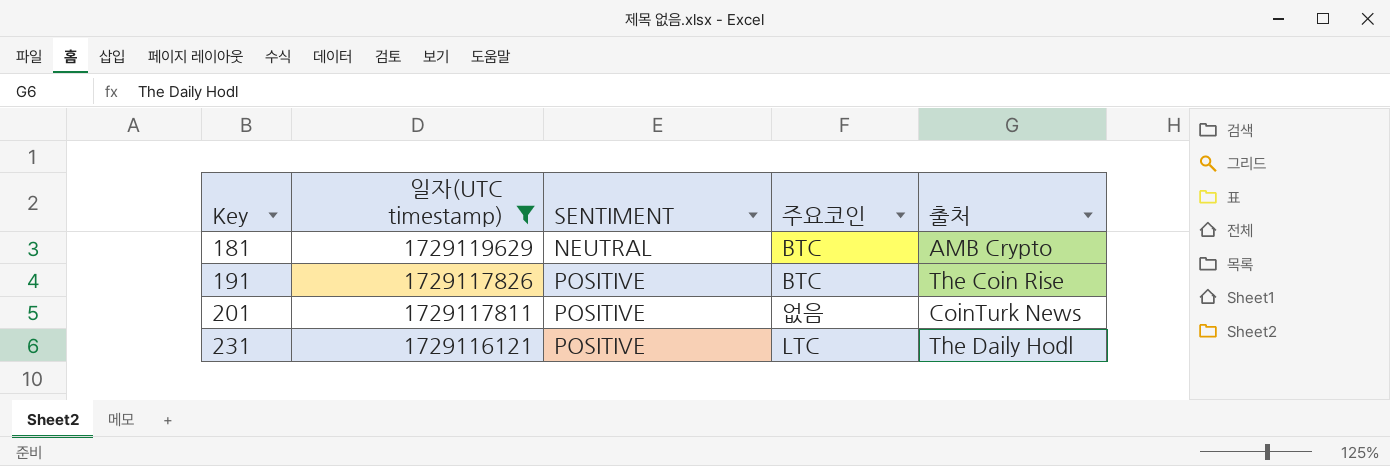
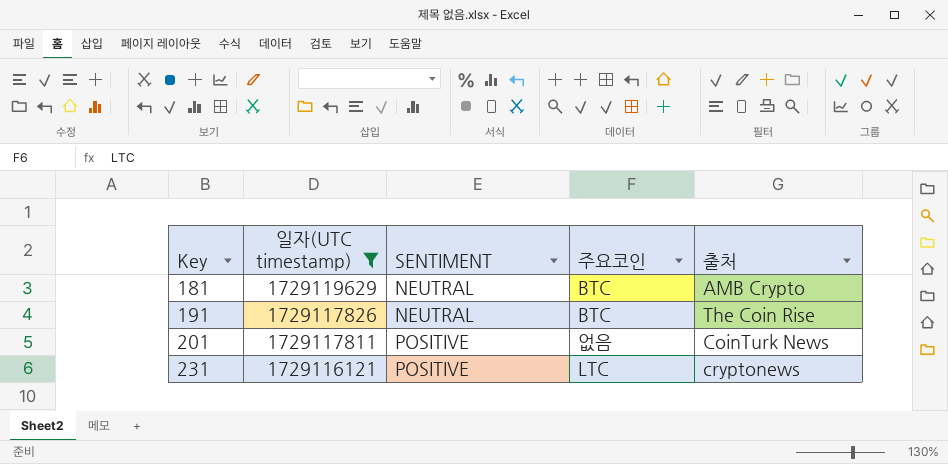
191 | SENTIMENT: POSITIVE -> NEUTRAL
231 | 출처: The Daily Hodl -> cryptonews

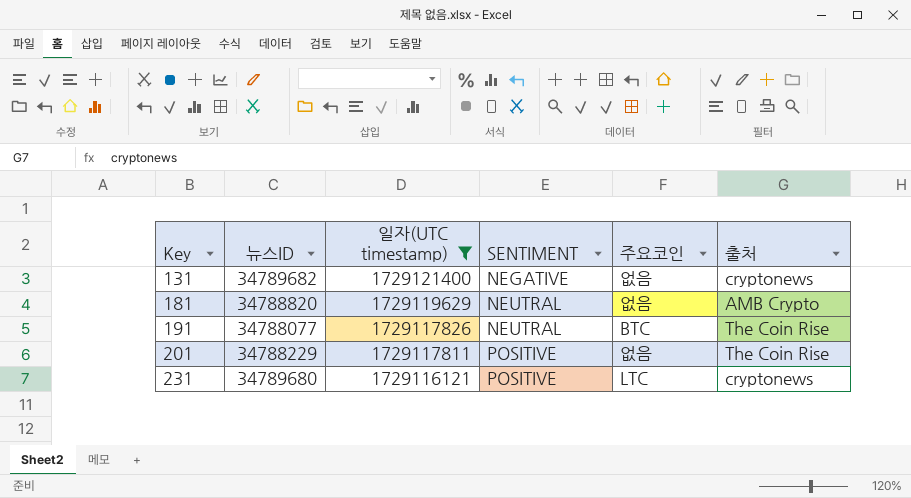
column 뉴스ID | position: none -> 2
row 131: none -> 34789682 | 1729121400 | NEGATIVE | 없음 | cryptonews
181 | 주요코인: BTC -> 없음
201 | 출처: CoinTurk News -> The Coin Rise

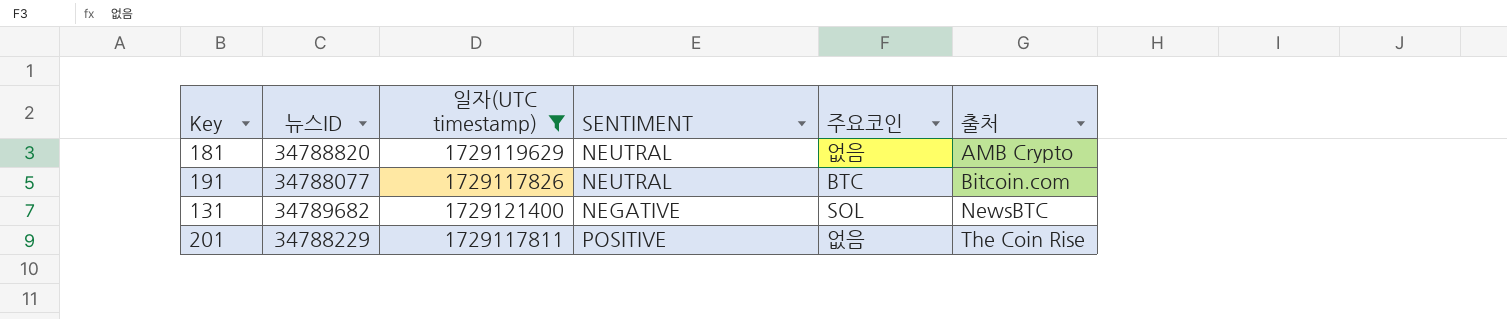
row order: Key ascending -> 출처 ascending
row 231: 34789680 | 1729116121 | POSITIVE | LTC | cryptonews -> none
191 | 출처: The Coin Rise -> Bitcoin.com
131 | 주요코인: 없음 -> SOL
131 | 출처: cryptonews -> NewsBTC

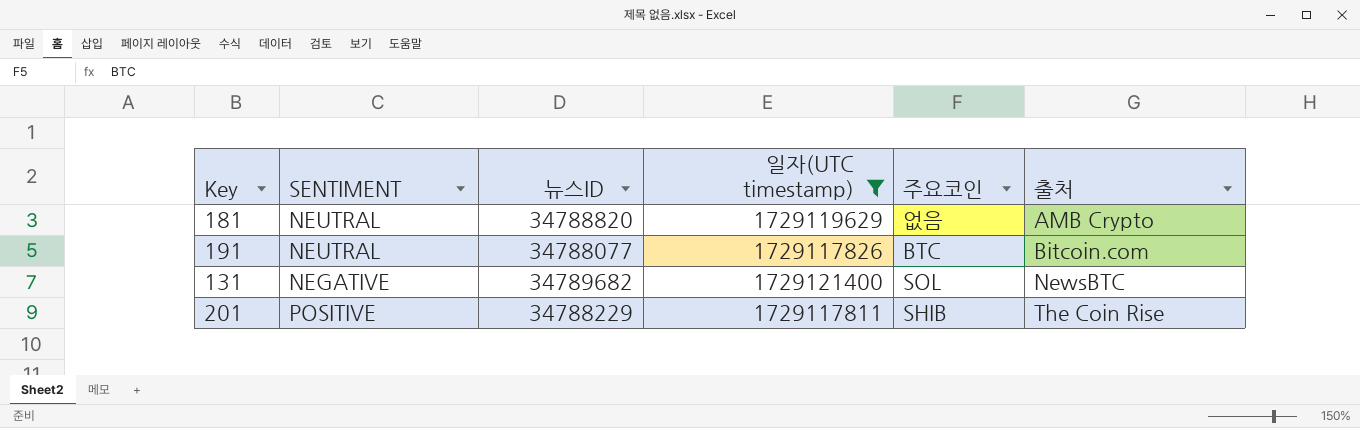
column SENTIMENT | position: 4 -> 2
201 | 주요코인: 없음 -> SHIB

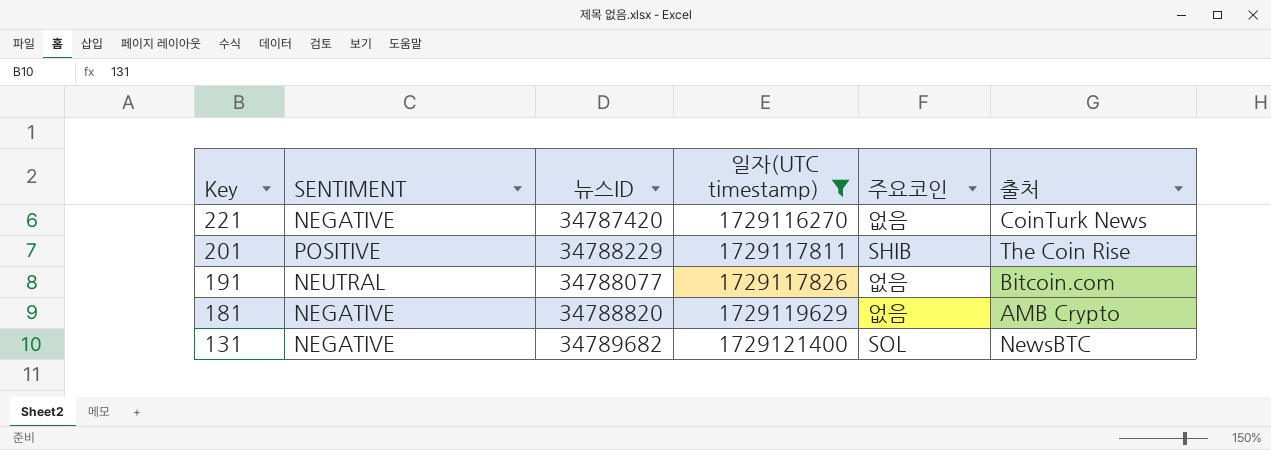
row order: 출처 ascending -> Key descending
row 221: none -> NEGATIVE | 34787420 | 1729116270 | 없음 | CoinTurk News
191 | 주요코인: BTC -> 없음
181 | SENTIMENT: NEUTRAL -> NEGATIVE

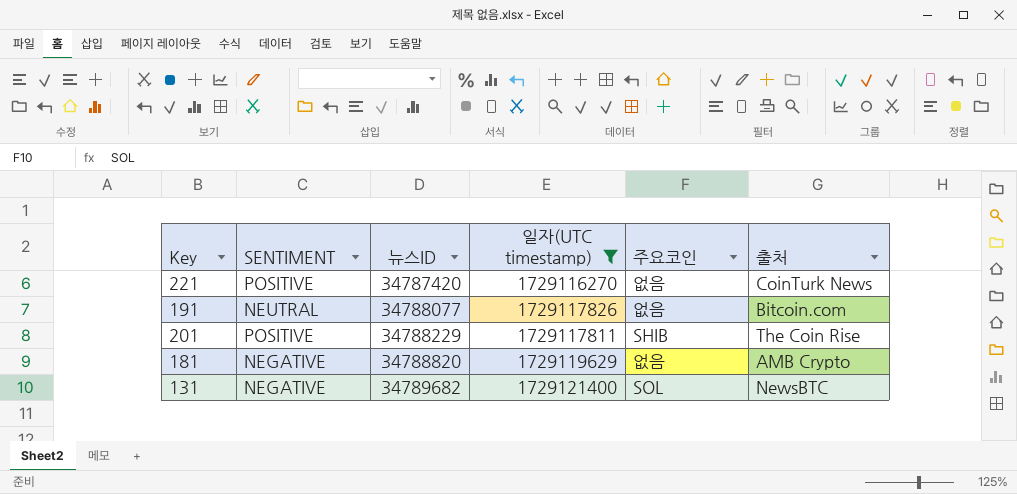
row order: Key descending -> 뉴스ID ascending
221 | SENTIMENT: NEGATIVE -> POSITIVE

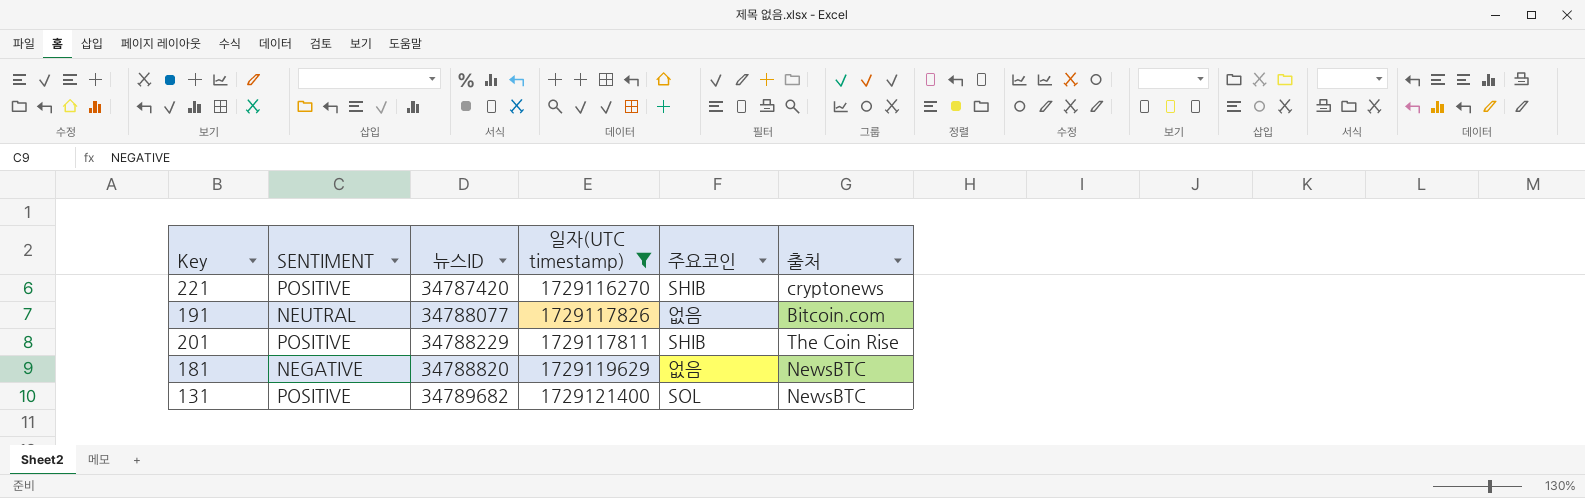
221 | 주요코인: 없음 -> SHIB
221 | 출처: CoinTurk News -> cryptonews
181 | 출처: AMB Crypto -> NewsBTC
131 | SENTIMENT: NEGATIVE -> POSITIVE

